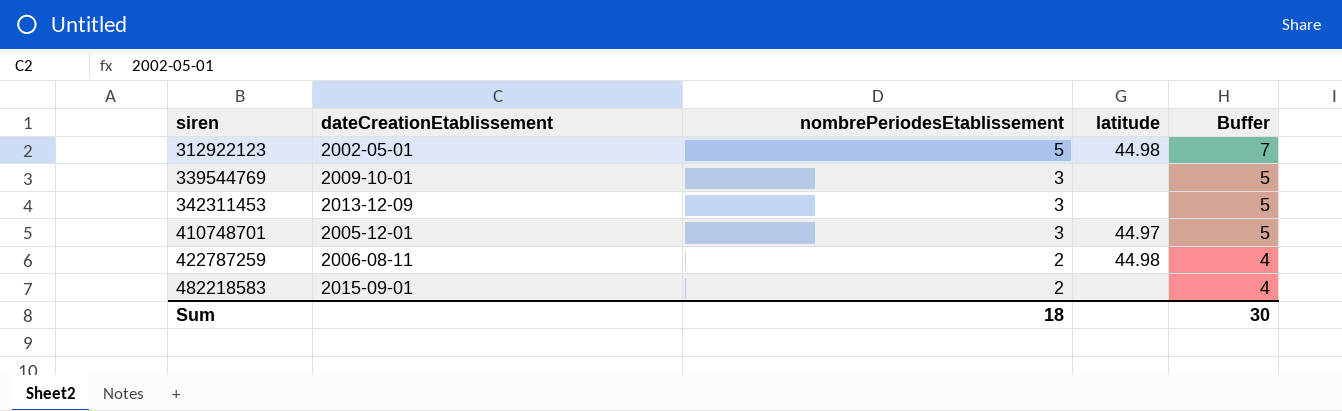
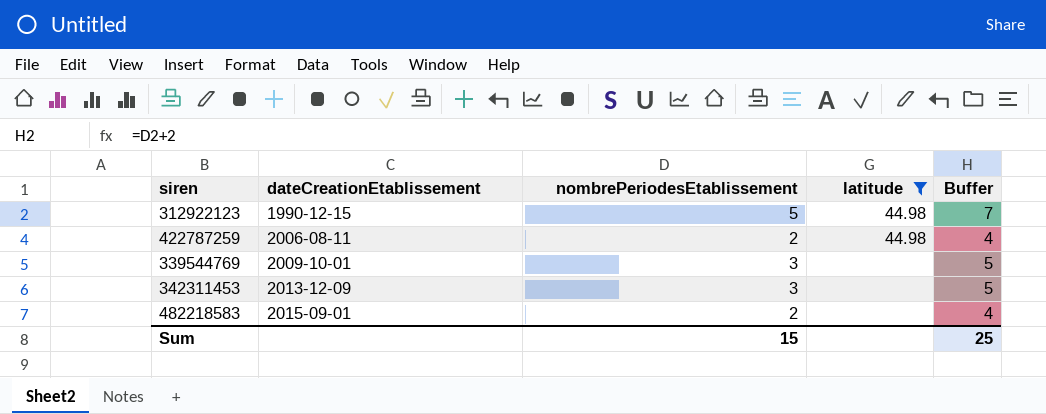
filter: none -> latitude != 44.97
row order: siren ascending -> dateCreationEtablissement ascending
312922123 | dateCreationEtablissement: 2002-05-01 -> 1990-12-15
Sum | nombrePeriodesEtablissement: 18 -> 15
Sum | Buffer: 30 -> 25

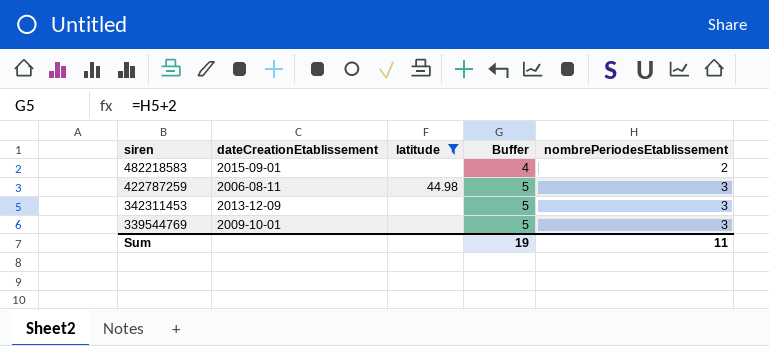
row order: dateCreationEtablissement ascending -> siren descending
column nombrePeriodesEtablissement | position: 3 -> 5
row 312922123: 1990-12-15 | 5 | 44.98 | 7 -> none
422787259 | Buffer: 4 -> 5
422787259 | nombrePeriodesEtablissement: 2 -> 3
Sum | Buffer: 25 -> 19
Sum | nombrePeriodesEtablissement: 15 -> 11

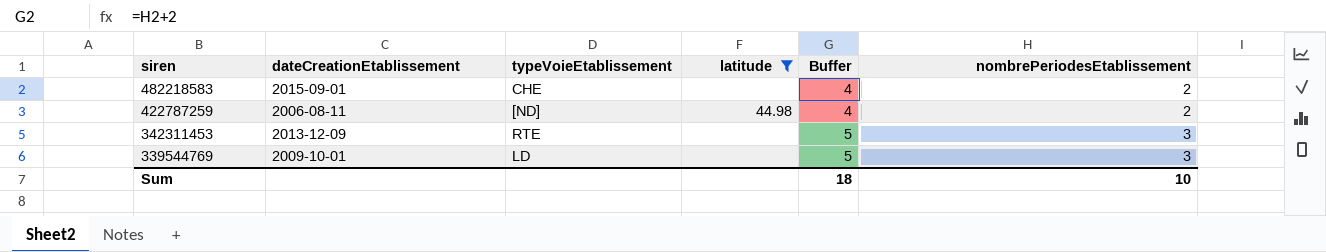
column typeVoieEtablissement | position: none -> 3
422787259 | Buffer: 5 -> 4
422787259 | nombrePeriodesEtablissement: 3 -> 2
Sum | Buffer: 19 -> 18
Sum | nombrePeriodesEtablissement: 11 -> 10

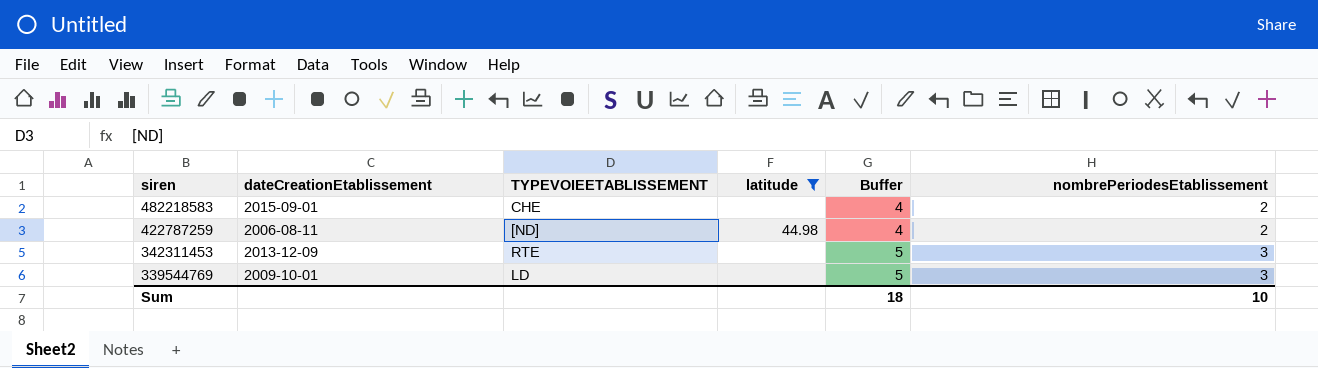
column name: typeVoieEtablissement -> TYPEVOIEETABLISSEMENT

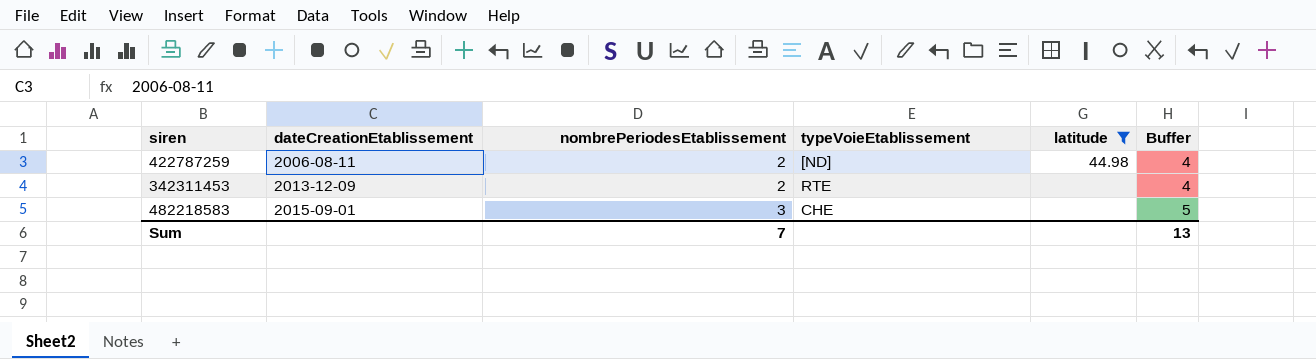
row order: siren descending -> dateCreationEtablissement ascending
column nombrePeriodesEtablissement | position: 6 -> 3
column name: TYPEVOIEETABLISSEMENT -> typeVoieEtablissement
row 339544769: 2009-10-01 | LD | none | 5 | 3 -> none
342311453 | nombrePeriodesEtablissement: 3 -> 2
342311453 | Buffer: 5 -> 4
482218583 | nombrePeriodesEtablissement: 2 -> 3
482218583 | Buffer: 4 -> 5
Sum | nombrePeriodesEtablissement: 10 -> 7
Sum | Buffer: 18 -> 13

